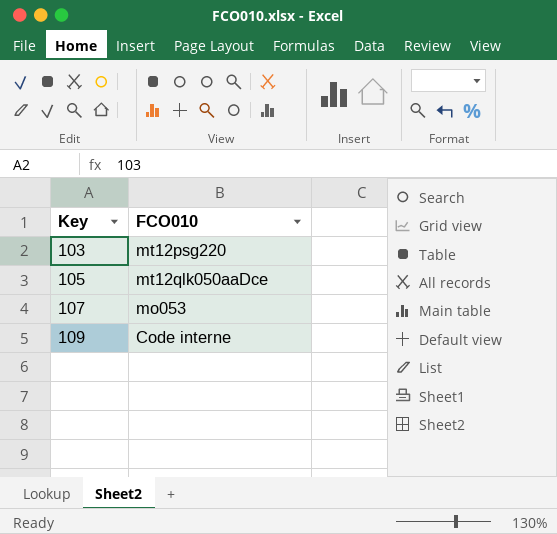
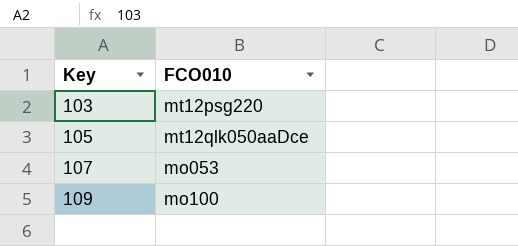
109 | FCO010: Code interne -> mo100

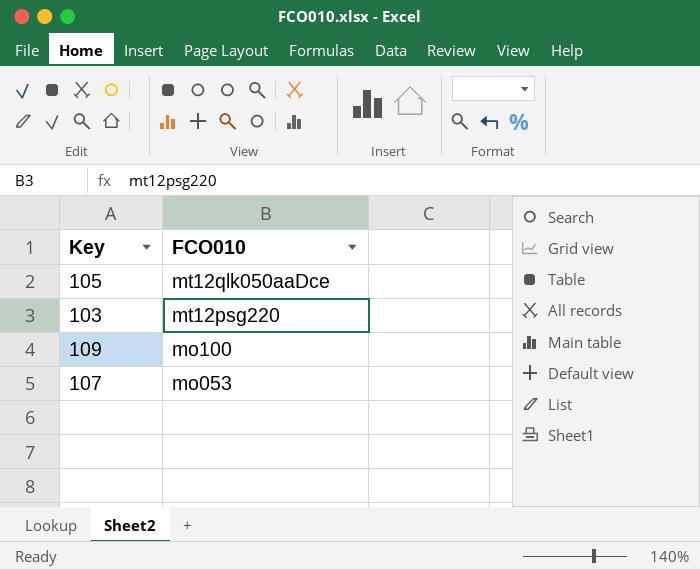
row order: Key ascending -> FCO010 descending

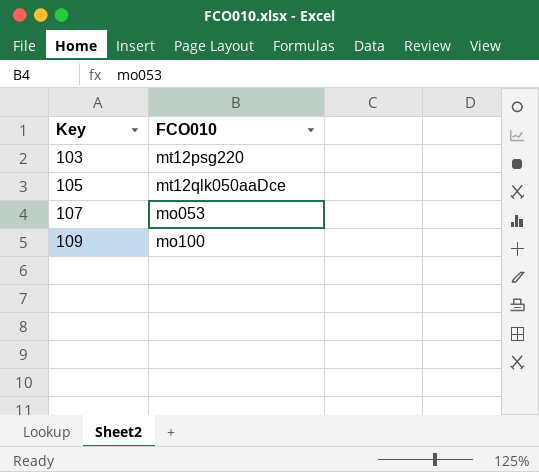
row order: FCO010 descending -> Key ascending

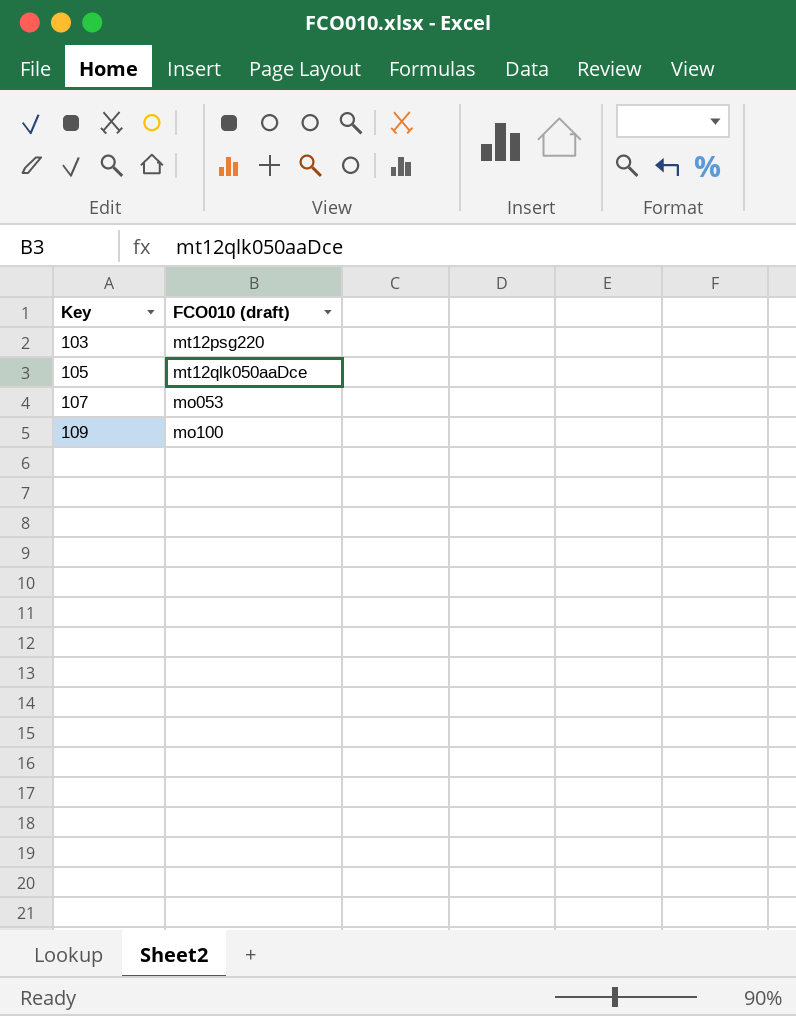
column name: FCO010 -> FCO010 (draft)

